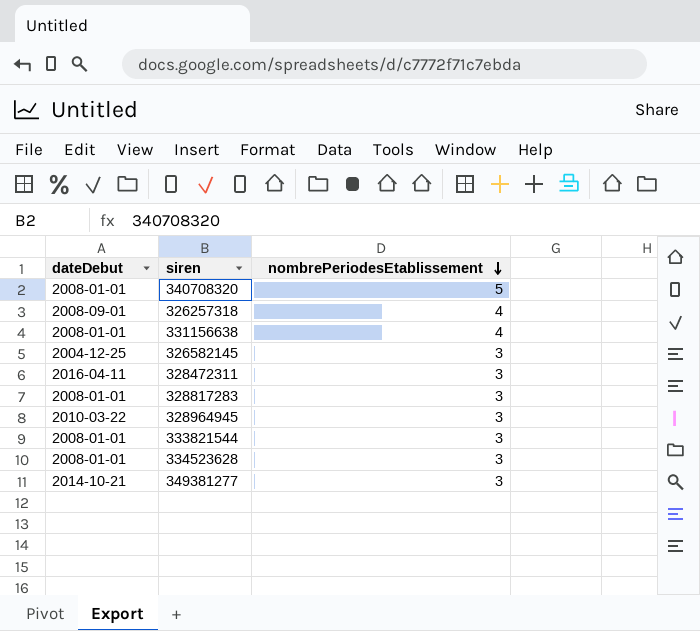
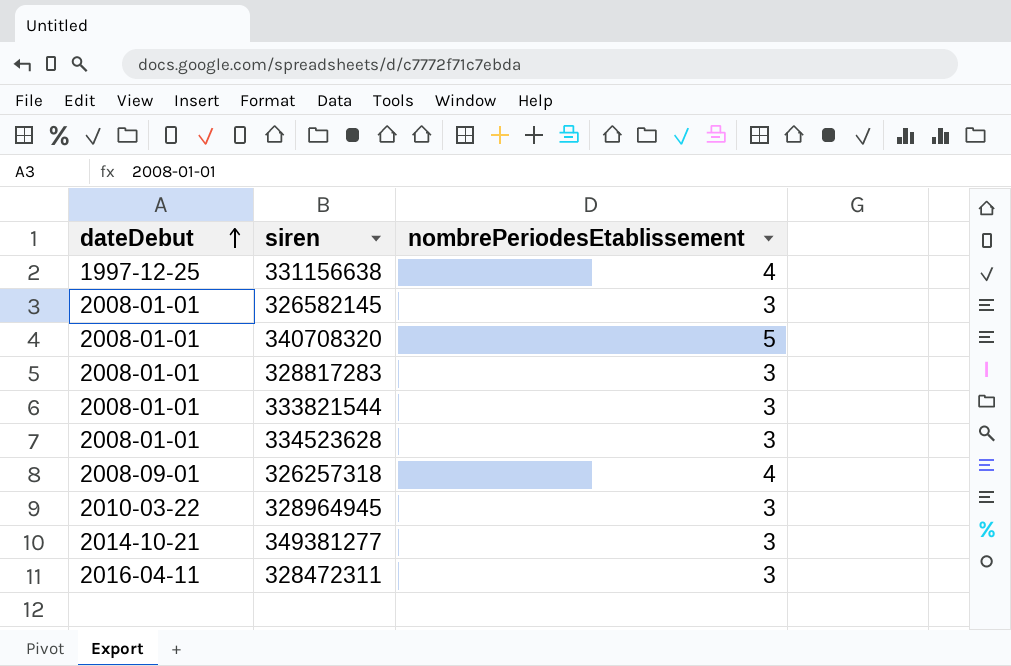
row order: nombrePeriodesEtablissement descending -> dateDebut ascending
331156638 | dateDebut: 2008-01-01 -> 1997-12-25
326582145 | dateDebut: 2004-12-25 -> 2008-01-01

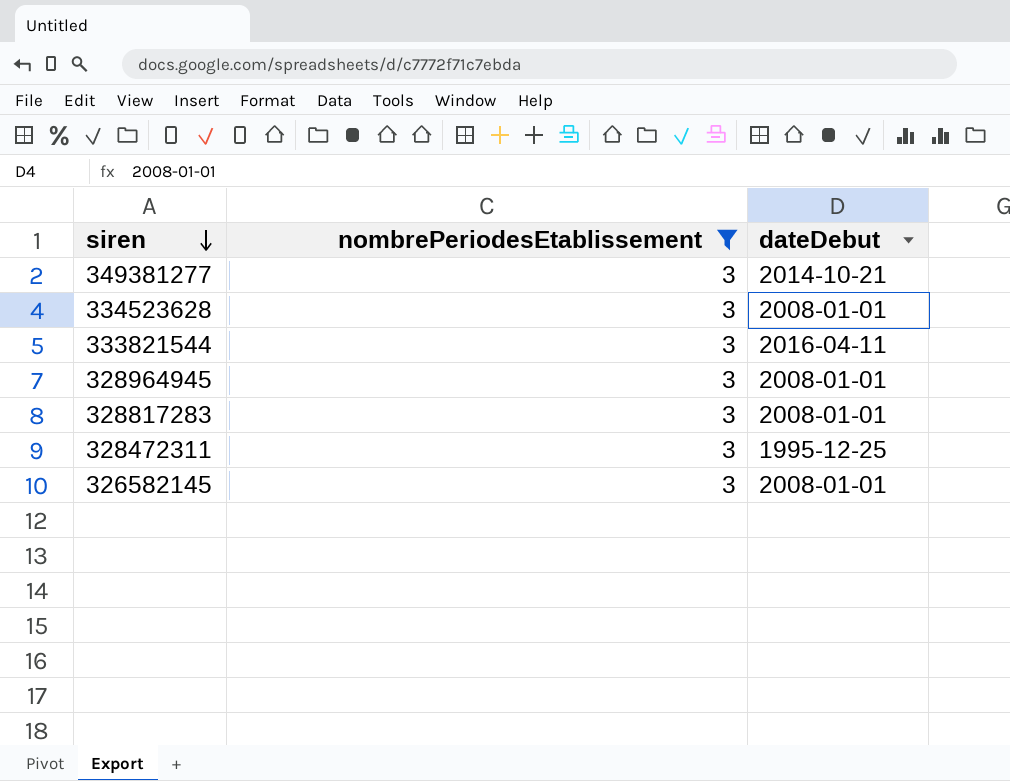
filter: none -> nombrePeriodesEtablissement = 3
row order: dateDebut ascending -> siren descending
column dateDebut | position: 1 -> 3
333821544 | dateDebut: 2008-01-01 -> 2016-04-11
328964945 | dateDebut: 2010-03-22 -> 2008-01-01
328472311 | dateDebut: 2016-04-11 -> 1995-12-25

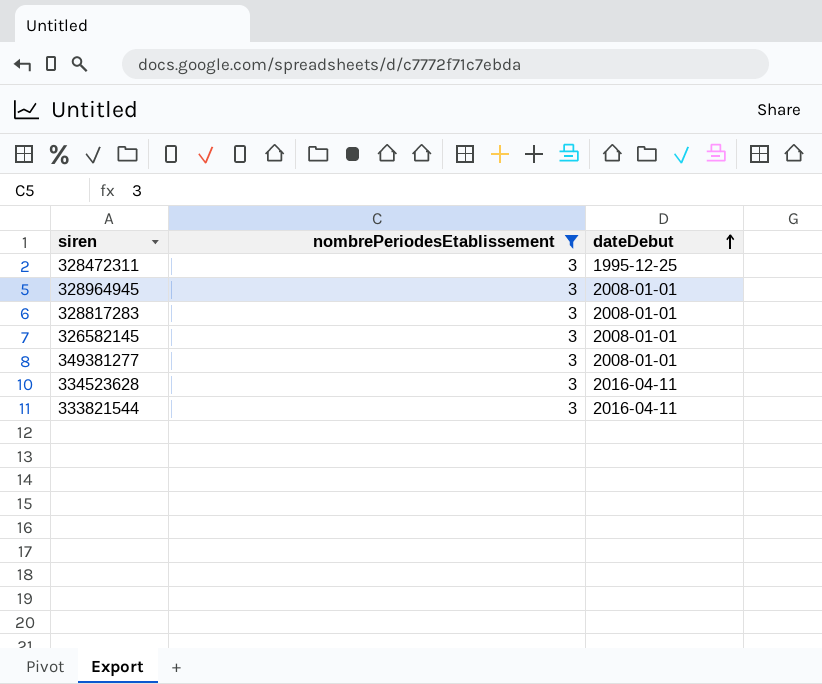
row order: siren descending -> dateDebut ascending
349381277 | dateDebut: 2014-10-21 -> 2008-01-01
334523628 | dateDebut: 2008-01-01 -> 2016-04-11

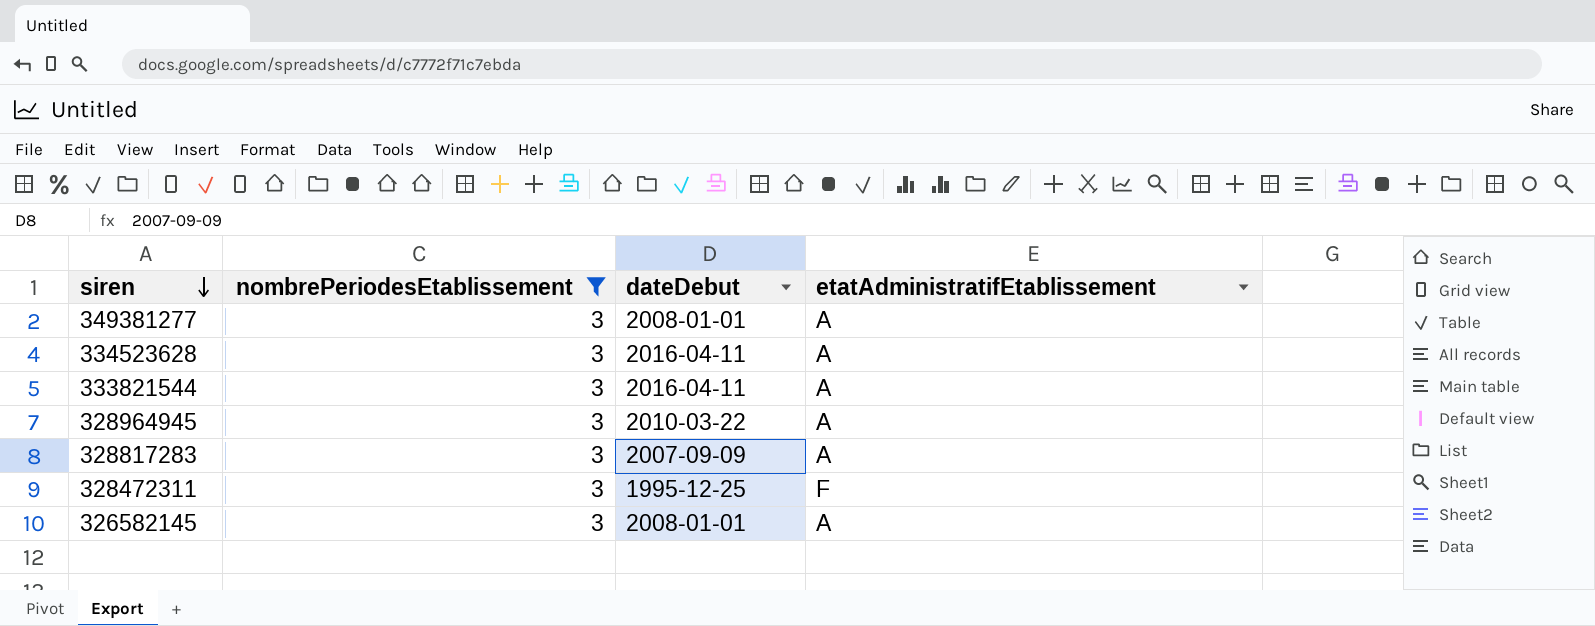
row order: dateDebut ascending -> siren descending
column etatAdministratifEtablissement | position: none -> 4
328964945 | dateDebut: 2008-01-01 -> 2010-03-22
328817283 | dateDebut: 2008-01-01 -> 2007-09-09

